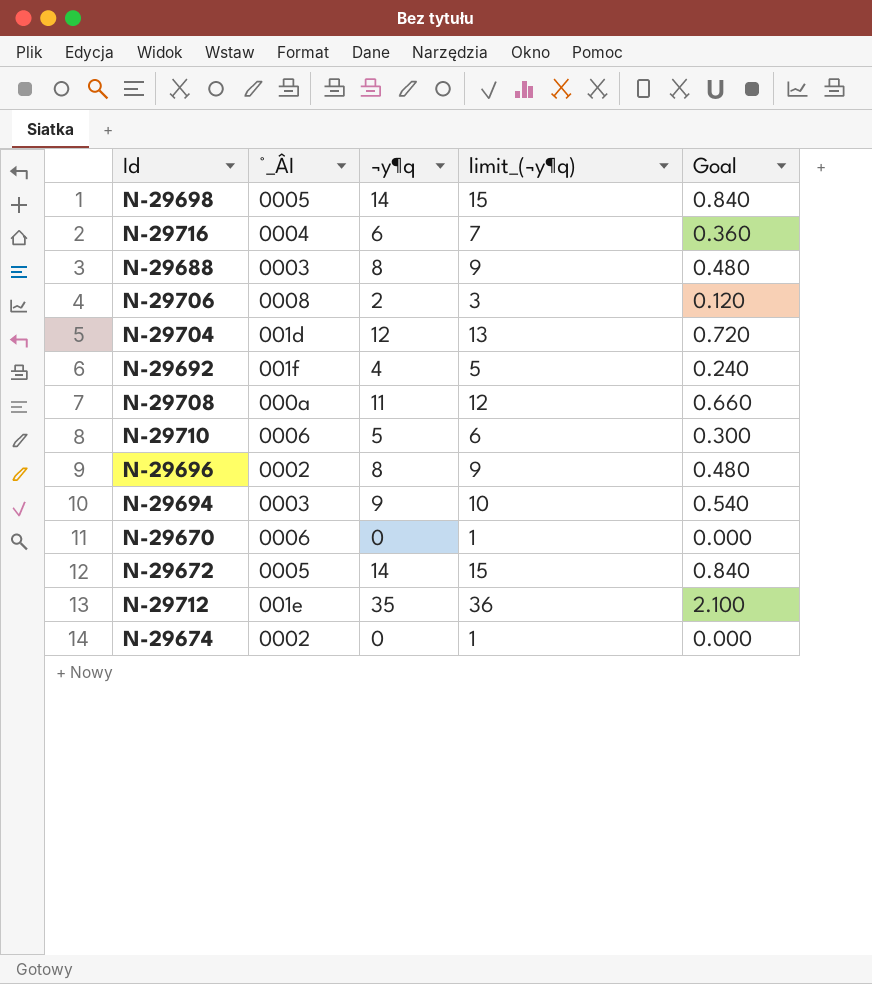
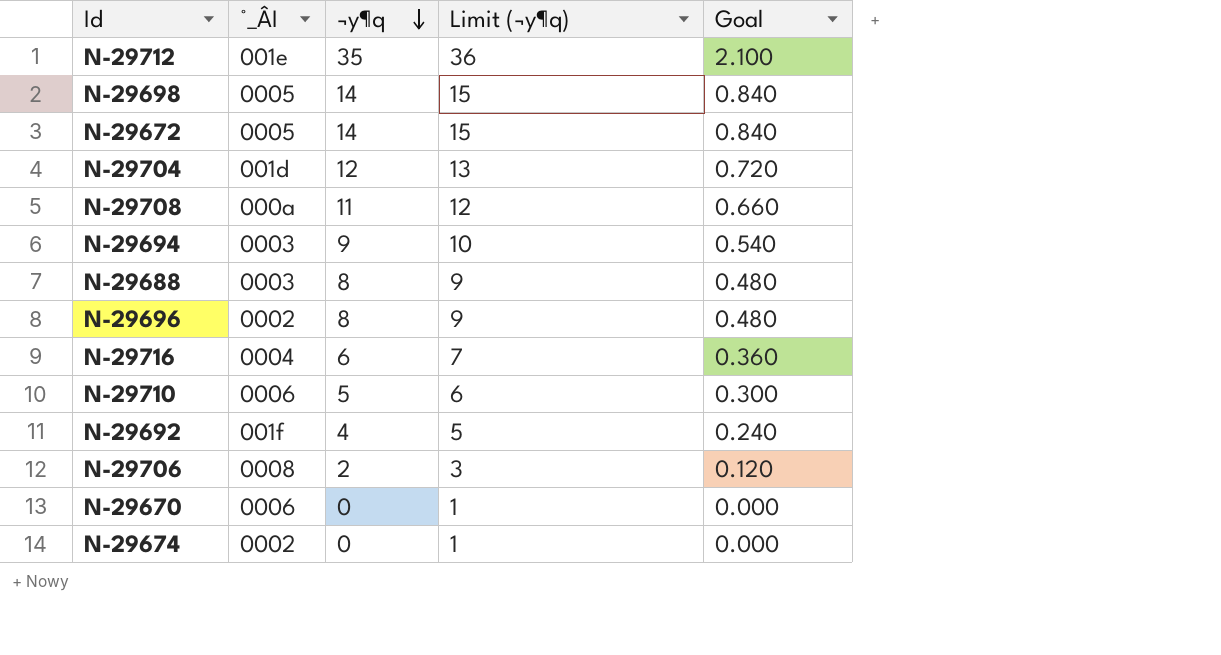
row order: none -> ¬y¶q descending
column name: limit_(¬y¶q) -> Limit (¬y¶q)

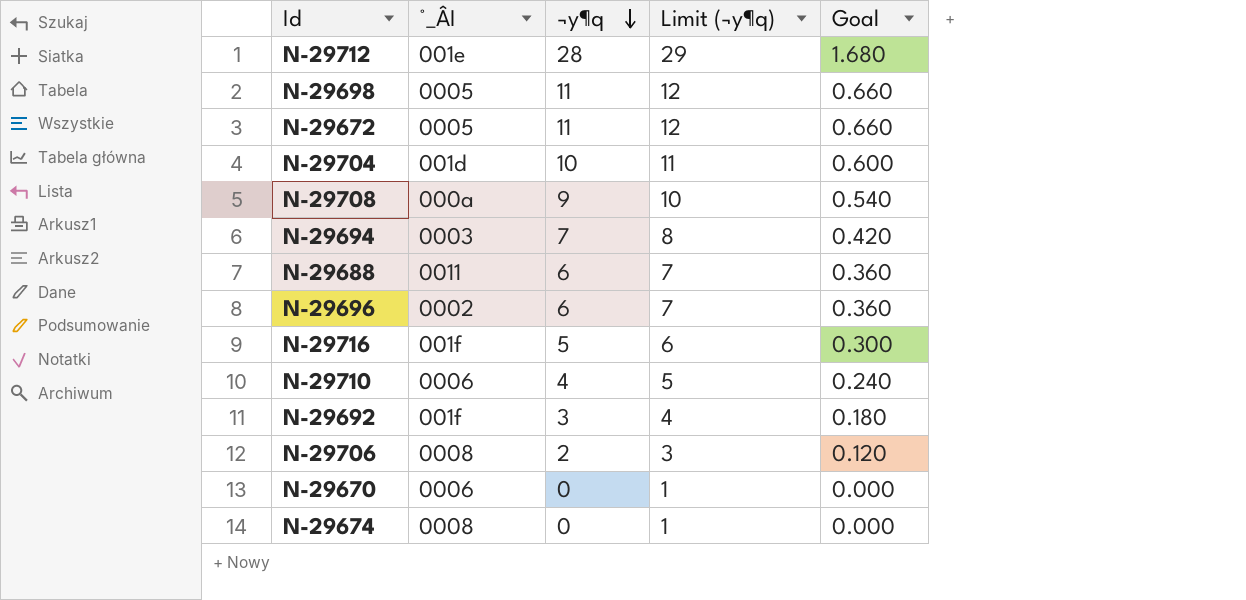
N-29712 | ¬y¶q: 35 -> 28
N-29712 | Limit (¬y¶q): 36 -> 29
N-29712 | Goal: 2.100 -> 1.680
N-29698 | ¬y¶q: 14 -> 11
N-29698 | Limit (¬y¶q): 15 -> 12
N-29698 | Goal: 0.840 -> 0.660
N-29672 | ¬y¶q: 14 -> 11
N-29672 | Limit (¬y¶q): 15 -> 12
N-29672 | Goal: 0.840 -> 0.660
N-29704 | ¬y¶q: 12 -> 10
N-29704 | Limit (¬y¶q): 13 -> 11
N-29704 | Goal: 0.720 -> 0.600
N-29708 | ¬y¶q: 11 -> 9
N-29708 | Limit (¬y¶q): 12 -> 10
N-29708 | Goal: 0.660 -> 0.540
N-29694 | ¬y¶q: 9 -> 7
N-29694 | Limit (¬y¶q): 10 -> 8
N-29694 | Goal: 0.540 -> 0.420
N-29688 | °_ÂI: 0003 -> 0011
N-29688 | ¬y¶q: 8 -> 6
N-29688 | Limit (¬y¶q): 9 -> 7
N-29688 | Goal: 0.480 -> 0.360
N-29696 | ¬y¶q: 8 -> 6
N-29696 | Limit (¬y¶q): 9 -> 7
N-29696 | Goal: 0.480 -> 0.360
N-29716 | °_ÂI: 0004 -> 001f
N-29716 | ¬y¶q: 6 -> 5
N-29716 | Limit (¬y¶q): 7 -> 6
N-29716 | Goal: 0.360 -> 0.300
N-29710 | ¬y¶q: 5 -> 4
N-29710 | Limit (¬y¶q): 6 -> 5
N-29710 | Goal: 0.300 -> 0.240
N-29692 | ¬y¶q: 4 -> 3
N-29692 | Limit (¬y¶q): 5 -> 4
N-29692 | Goal: 0.240 -> 0.180
N-29674 | °_ÂI: 0002 -> 0008

